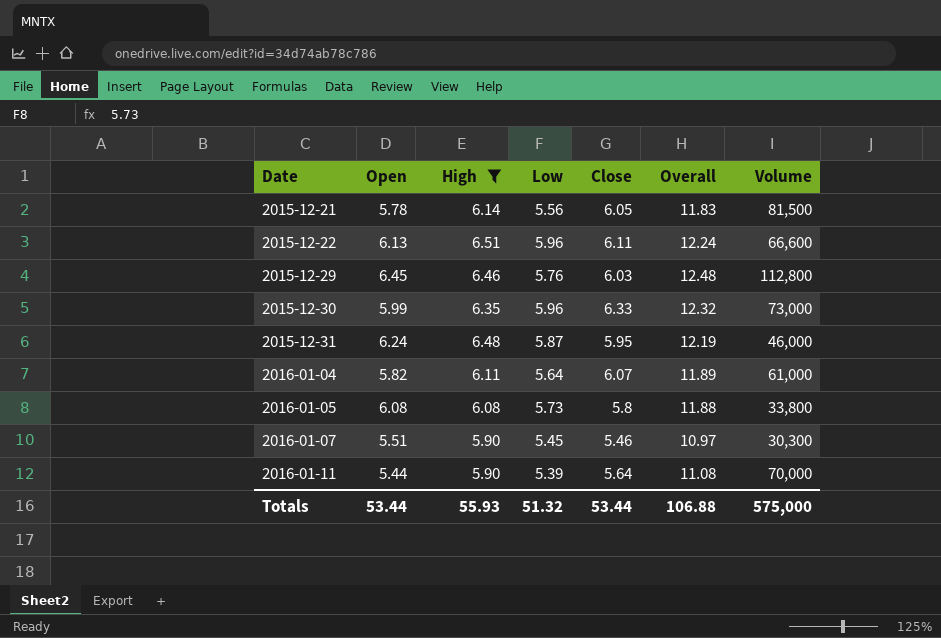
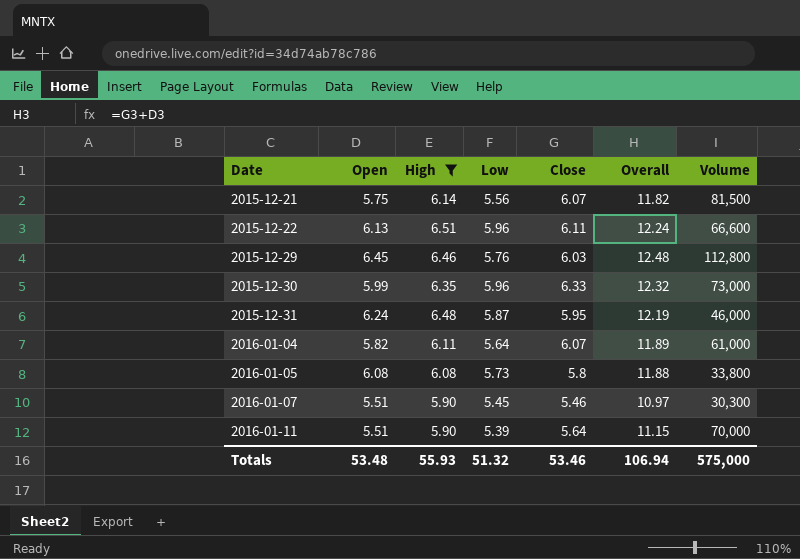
2015-12-21 | Open: 5.78 -> 5.75
2015-12-21 | Close: 6.05 -> 6.07
2015-12-21 | Overall: 11.83 -> 11.82
2016-01-11 | Open: 5.44 -> 5.51
2016-01-11 | Overall: 11.08 -> 11.15
Totals | Open: 53.44 -> 53.48
Totals | Close: 53.44 -> 53.46
Totals | Overall: 106.88 -> 106.94

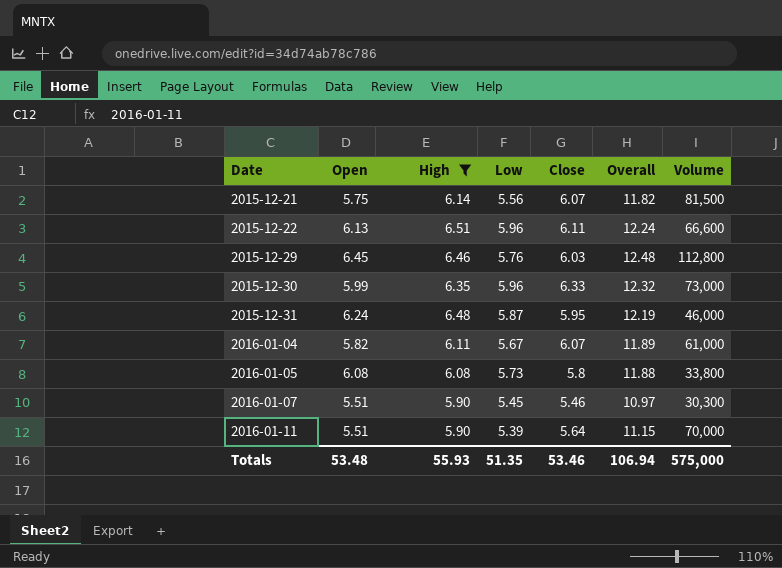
2016-01-04 | Low: 5.64 -> 5.67
Totals | Low: 51.32 -> 51.35

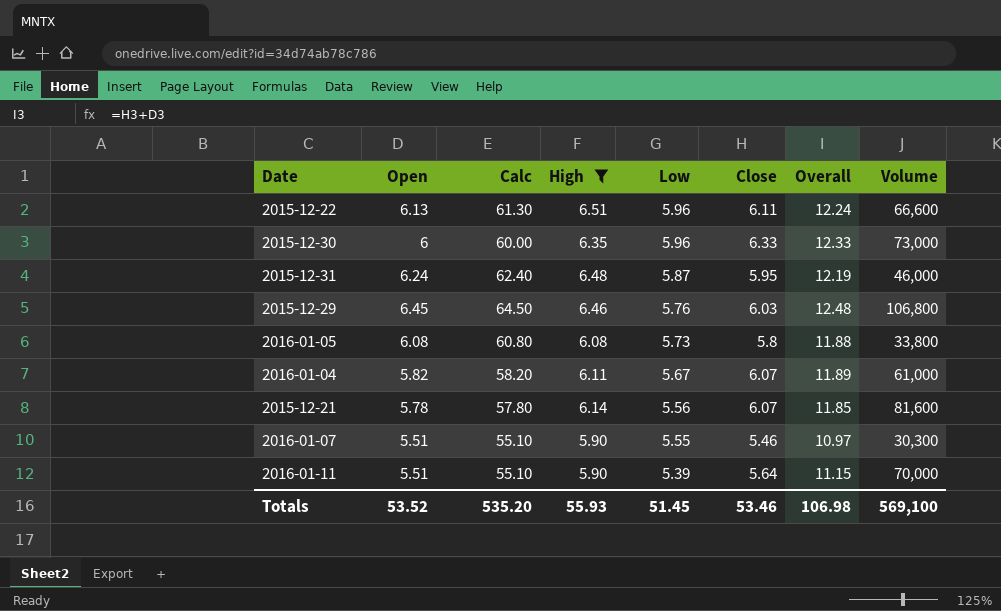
row order: Date ascending -> Low descending
column Calc | formula: none -> [Open] * 10
2015-12-30 | Open: 5.99 -> 6
2015-12-30 | Overall: 12.32 -> 12.33
2015-12-29 | Volume: 112,800 -> 106,800
2015-12-21 | Open: 5.75 -> 5.78
2015-12-21 | Overall: 11.82 -> 11.85
2015-12-21 | Volume: 81,500 -> 81,600
2016-01-07 | Low: 5.45 -> 5.55
Totals | Open: 53.48 -> 53.52
Totals | Low: 51.35 -> 51.45
Totals | Overall: 106.94 -> 106.98
Totals | Volume: 575,000 -> 569,100

